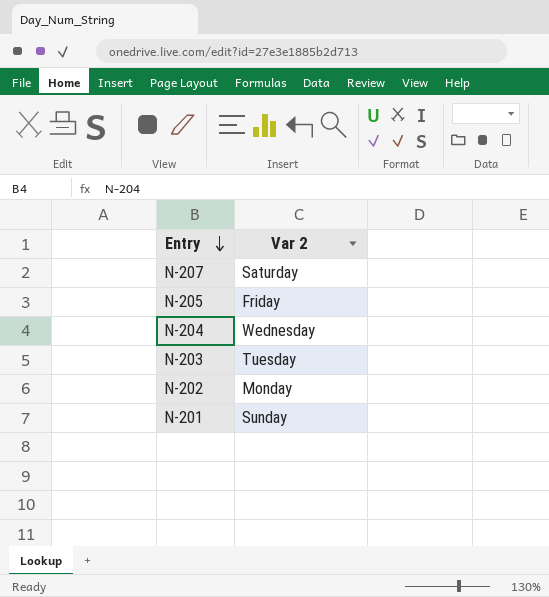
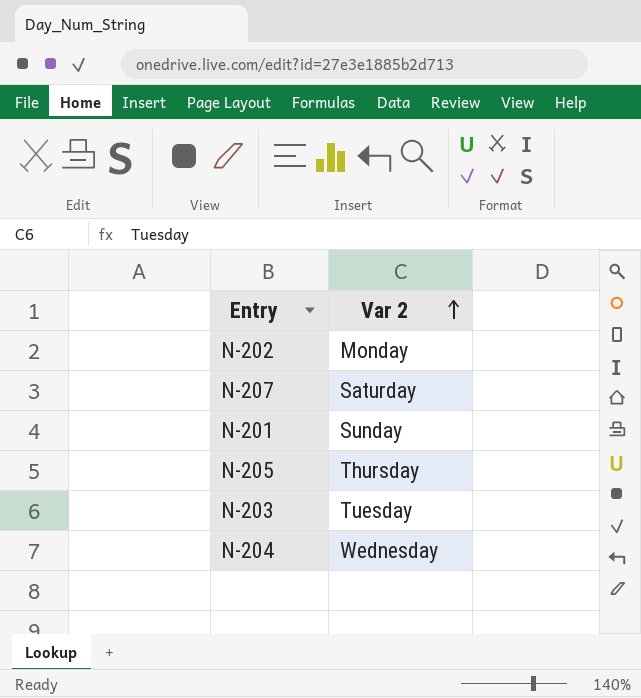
row order: Entry descending -> Var 2 ascending
N-205 | Var 2: Friday -> Thursday

